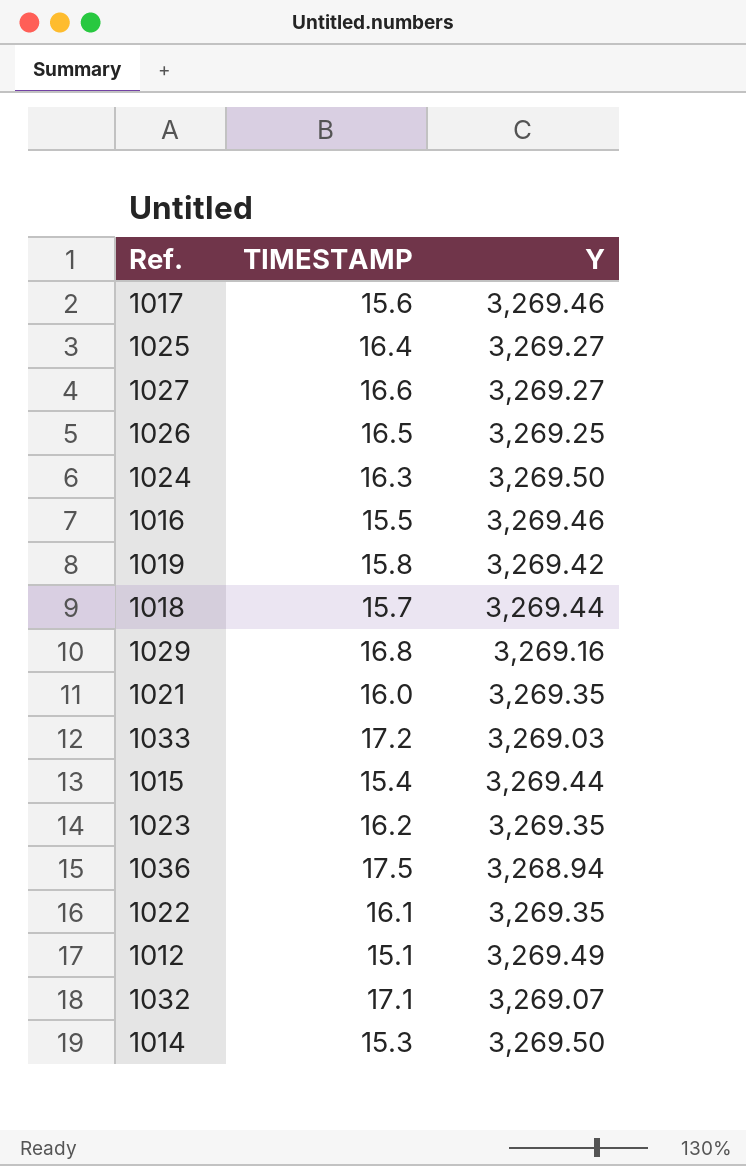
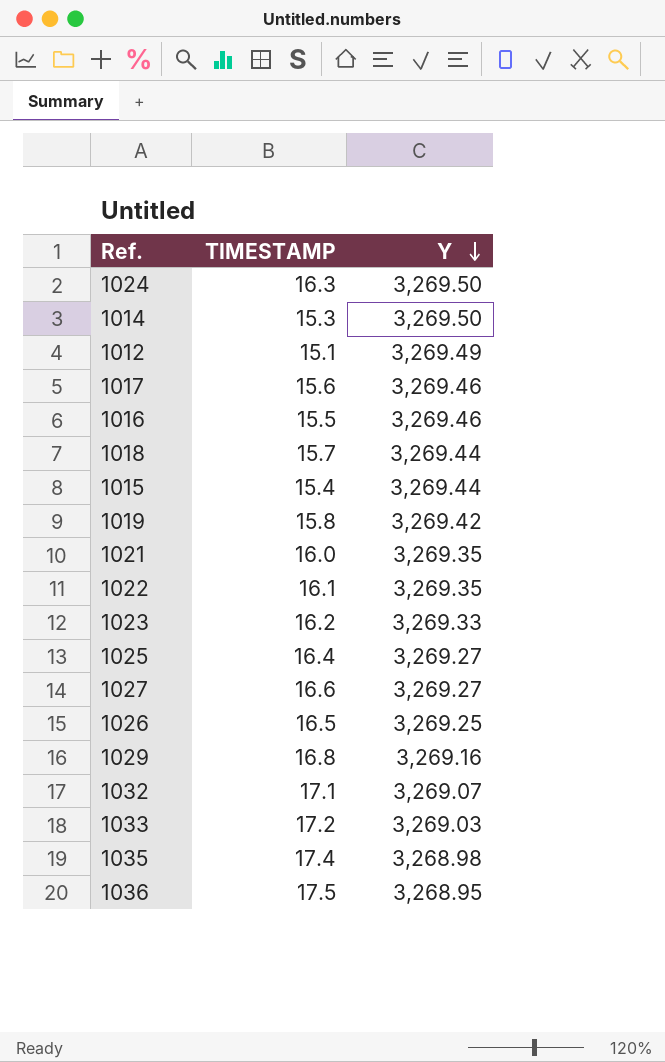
row order: none -> Y descending
1023 | Y: 3,269.35 -> 3,269.33
row 1035: none -> 17.4 | 3,268.98
1036 | Y: 3,268.94 -> 3,268.95

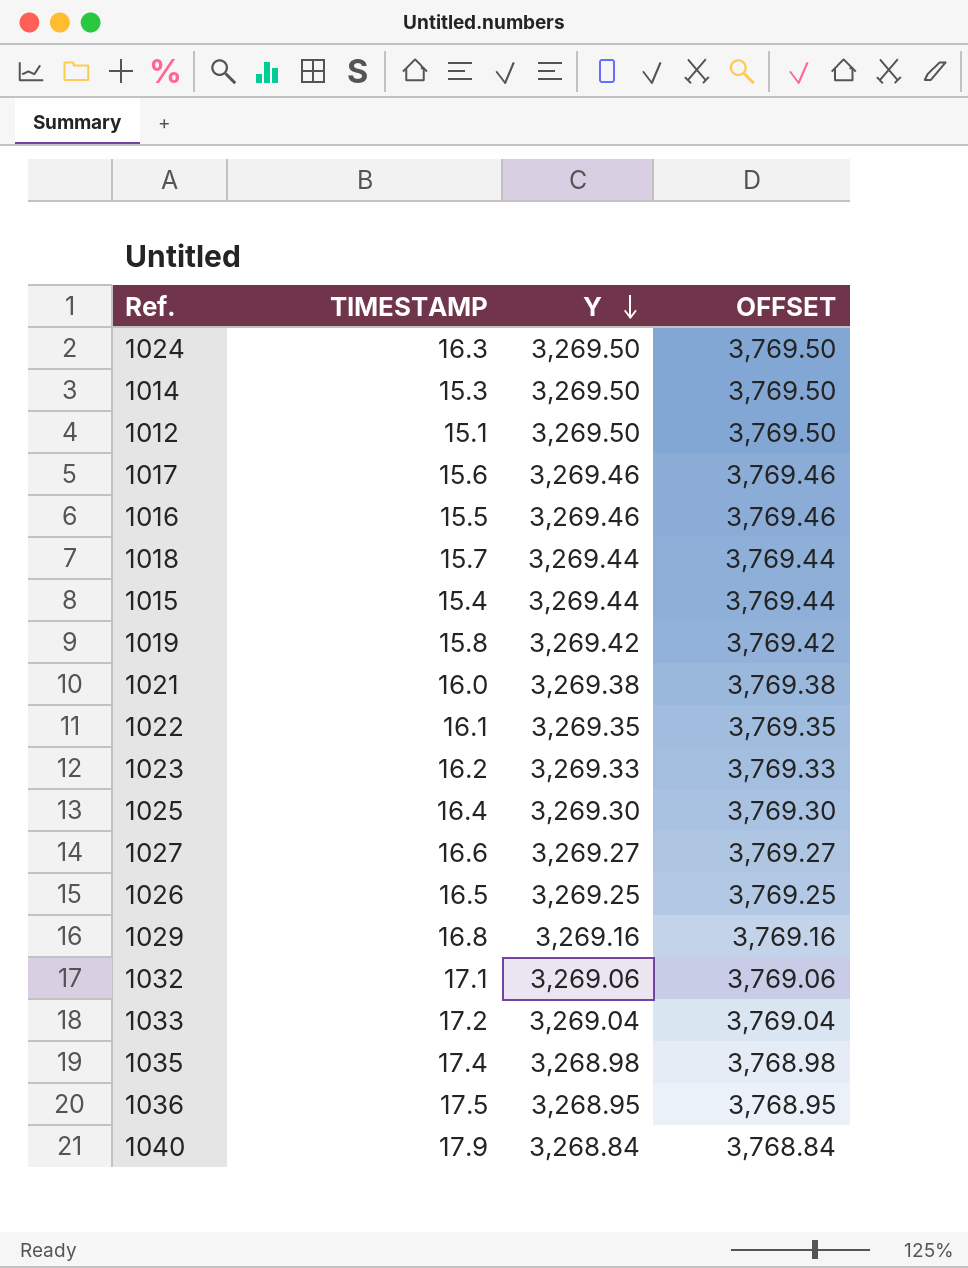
column OFFSET | formula: none -> [Y] + 500
1012 | Y: 3,269.49 -> 3,269.50
1021 | Y: 3,269.35 -> 3,269.38
1025 | Y: 3,269.27 -> 3,269.30
1032 | Y: 3,269.07 -> 3,269.06
1033 | Y: 3,269.03 -> 3,269.04
row 1040: none -> 17.9 | 3,268.84 | 3,768.84

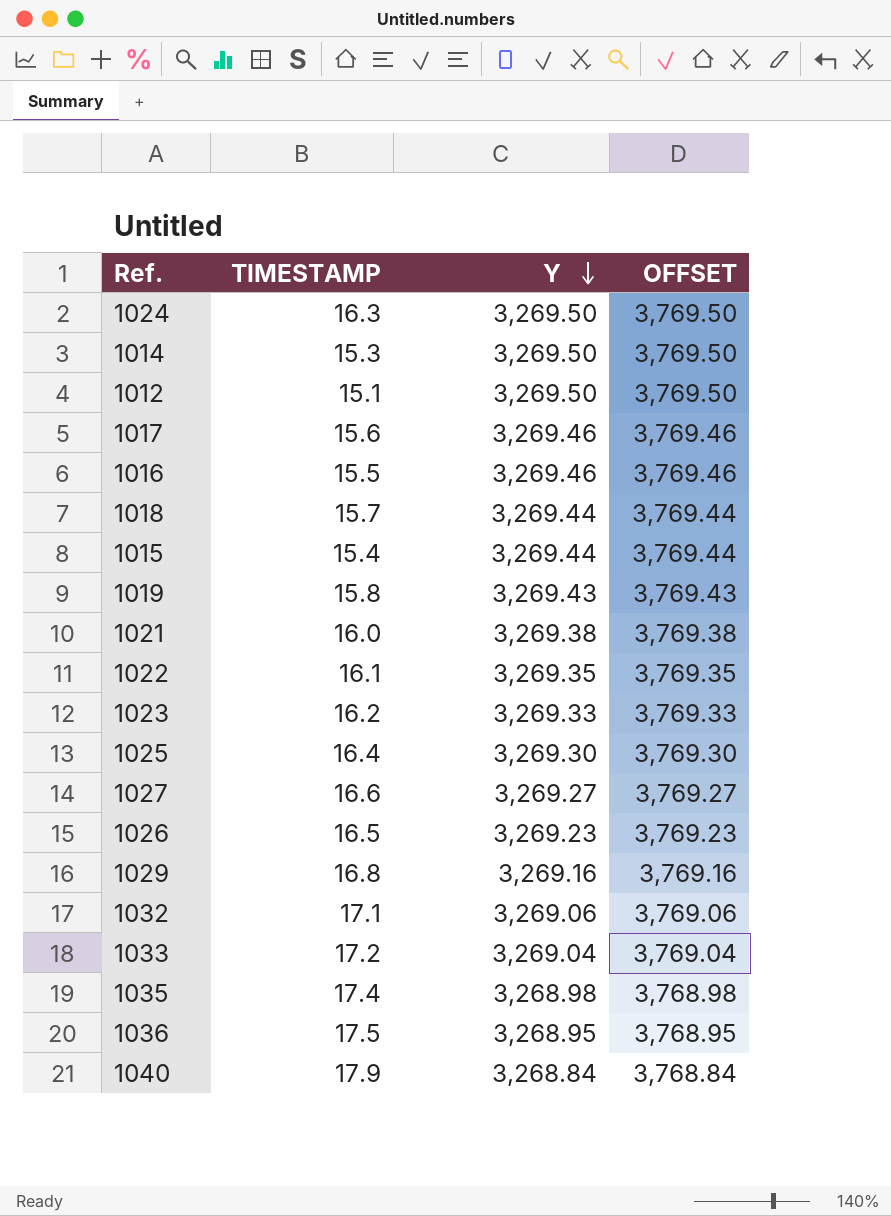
1019 | Y: 3,269.42 -> 3,269.43
1019 | OFFSET: 3,769.42 -> 3,769.43
1026 | Y: 3,269.25 -> 3,269.23
1026 | OFFSET: 3,769.25 -> 3,769.23

